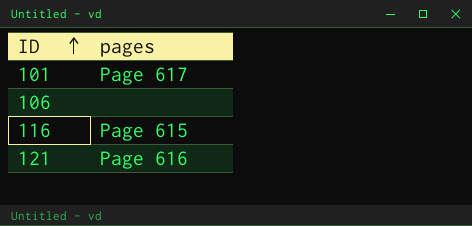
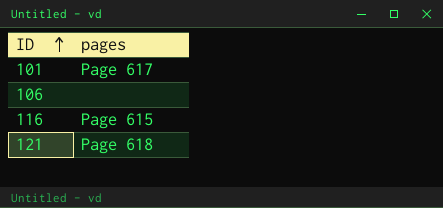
121 | pages: Page 616 -> Page 618

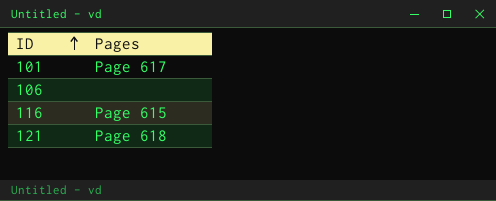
column name: pages -> Pages

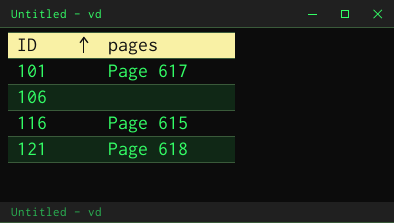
column name: Pages -> pages

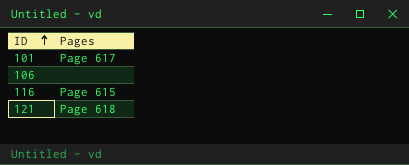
column name: pages -> Pages

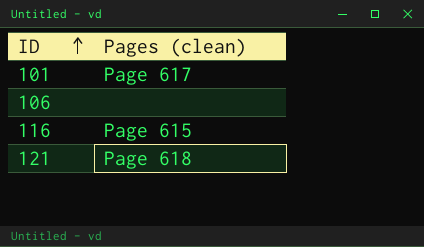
column name: Pages -> Pages (clean)

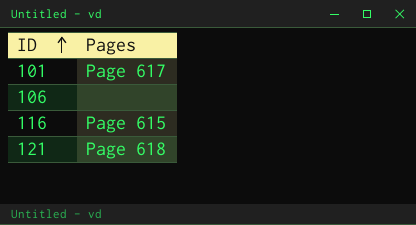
column name: Pages (clean) -> Pages

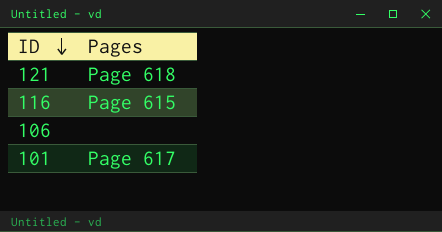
row order: ID ascending -> ID descending

